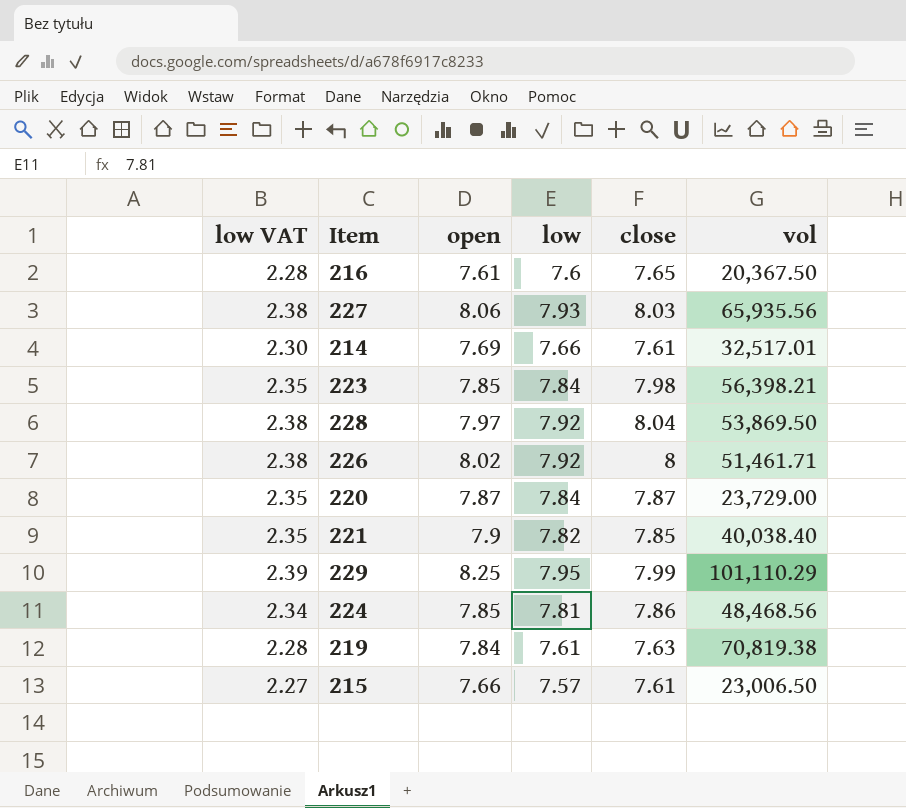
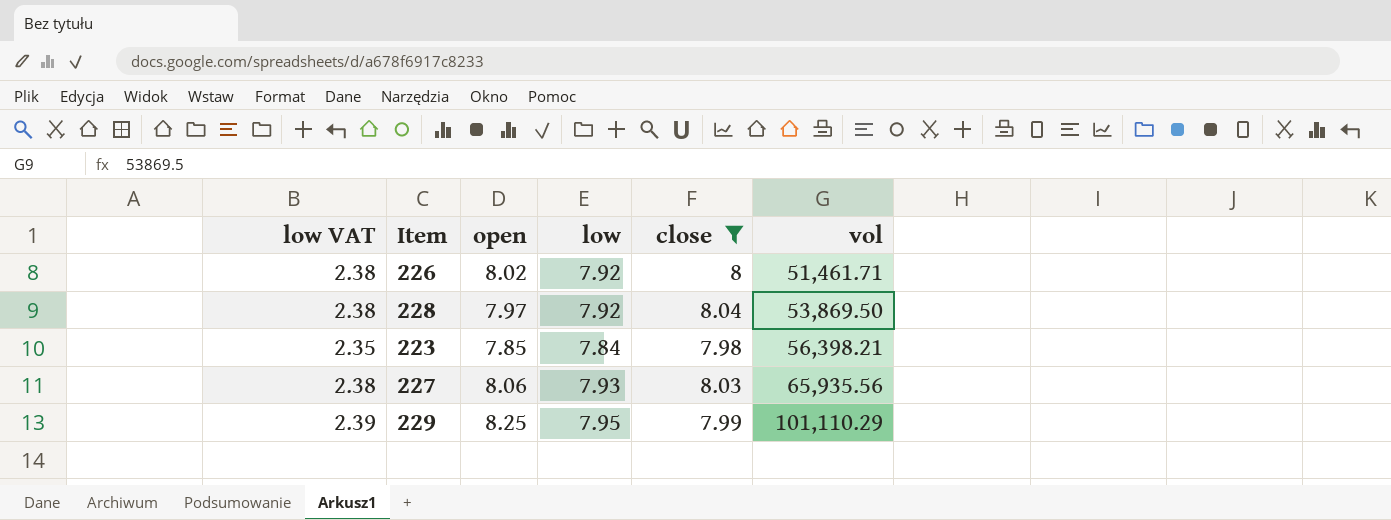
filter: none -> close >= 7.98
row order: none -> vol ascending

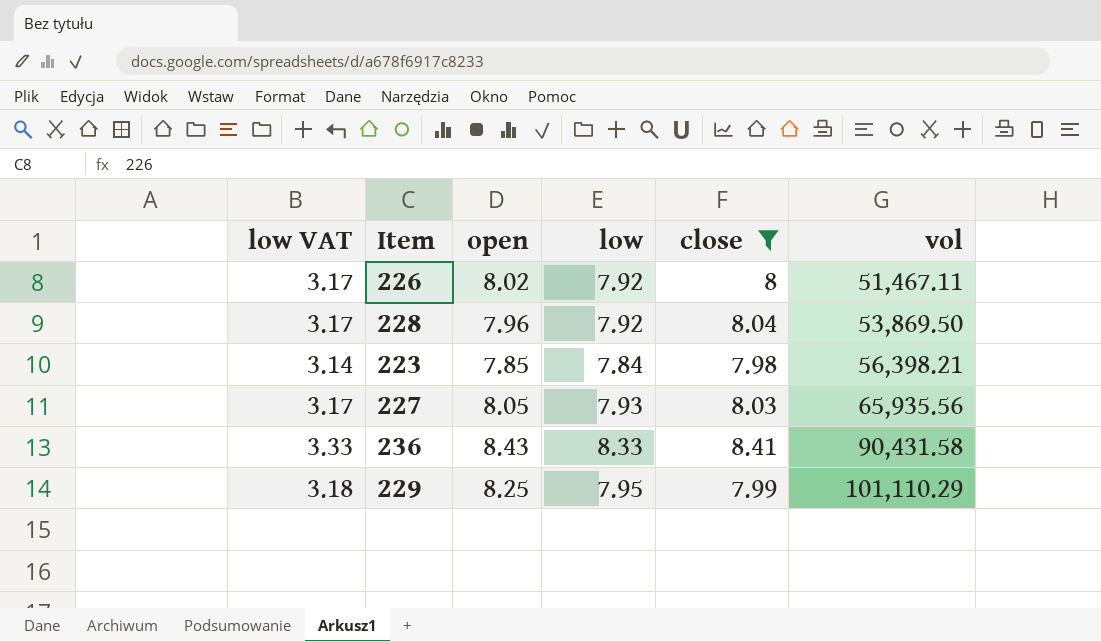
column low VAT | formula: [low] * 0.3 -> [low] * 0.4
226 | vol: 51,461.71 -> 51,467.11
228 | open: 7.97 -> 7.96
227 | open: 8.06 -> 8.05
row 236: none -> 3.33 | 8.43 | 8.33 | 8.41 | 90,431.58

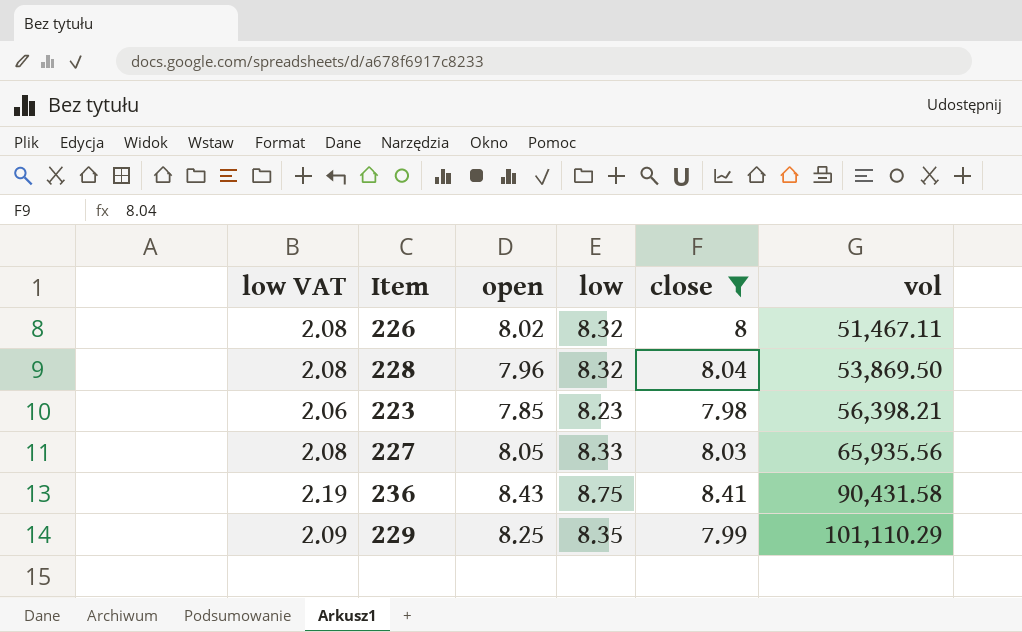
column low VAT | formula: [low] * 0.4 -> [low] * 0.25
226 | low: 7.92 -> 8.32
228 | low: 7.92 -> 8.32
223 | low: 7.84 -> 8.23
227 | low: 7.93 -> 8.33
236 | low: 8.33 -> 8.75
229 | low: 7.95 -> 8.35

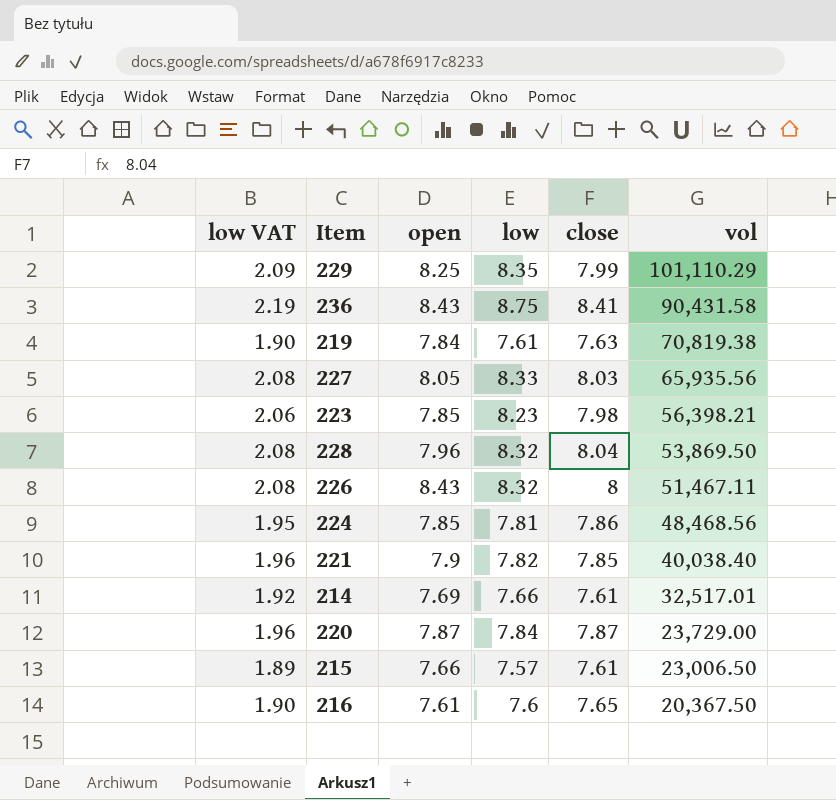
filter: close >= 7.98 -> none
row order: vol ascending -> vol descending
226 | open: 8.02 -> 8.43

